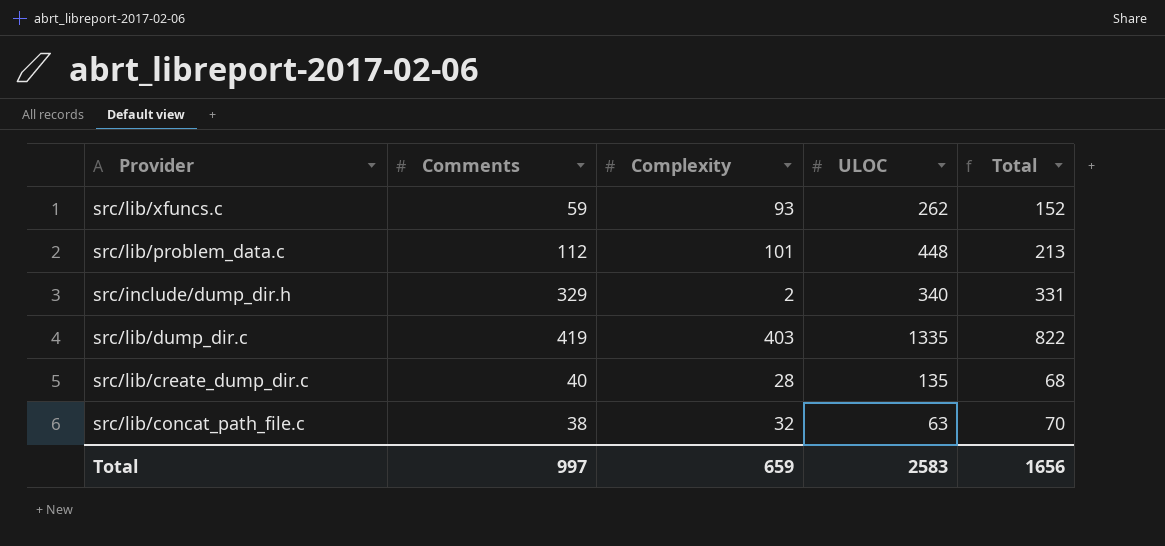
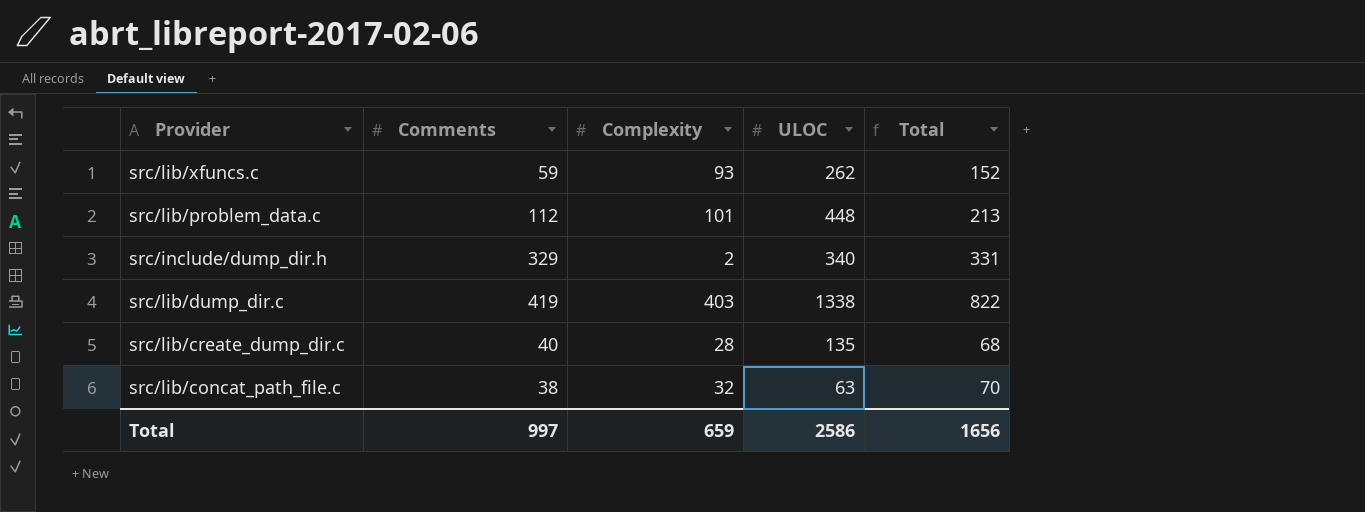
src/lib/dump_dir.c | ULOC: 1335 -> 1338
Total | ULOC: 2583 -> 2586

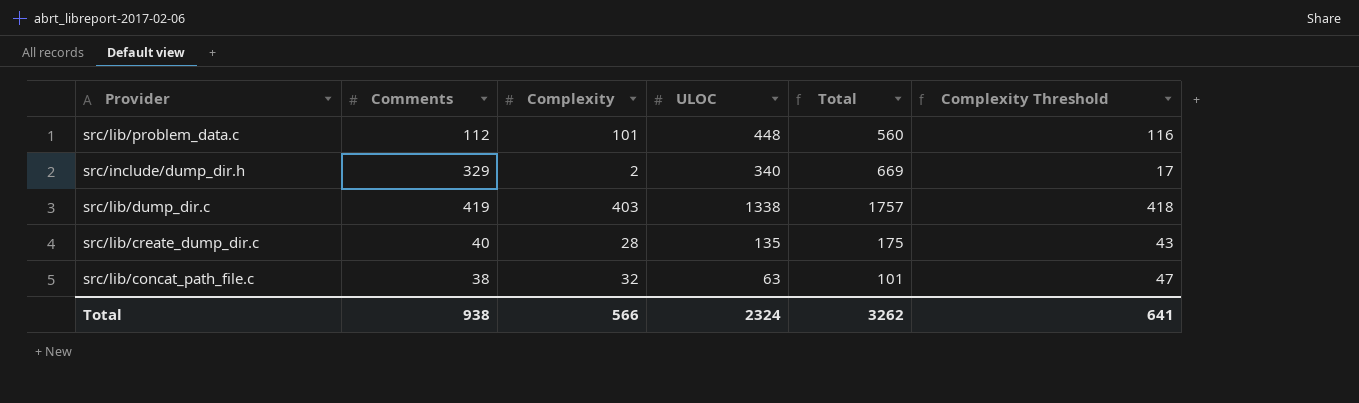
column Total | formula: [Comments] + [Complexity] -> [Comments] + [ULOC]
column Complexity Threshold | formula: none -> [Complexity] + 15
row src/lib/xfuncs.c: 59 | 93 | 262 | 152 -> none
Total | Comments: 997 -> 938
Total | Complexity: 659 -> 566
Total | ULOC: 2586 -> 2324
Total | Total: 1656 -> 3262

